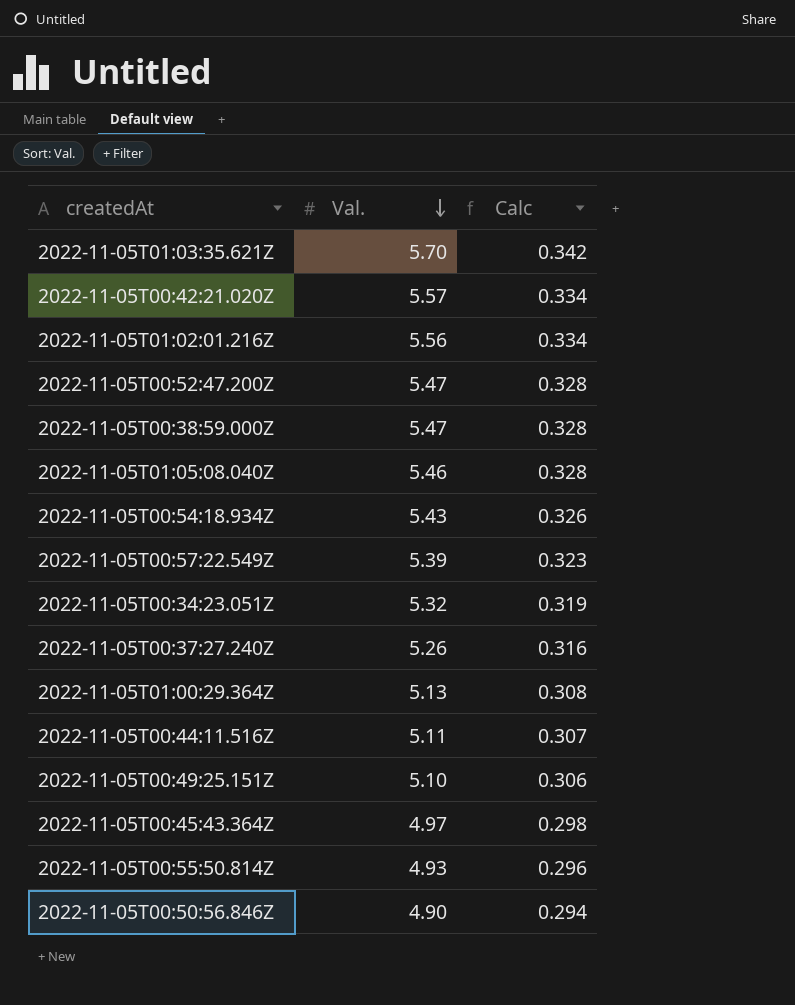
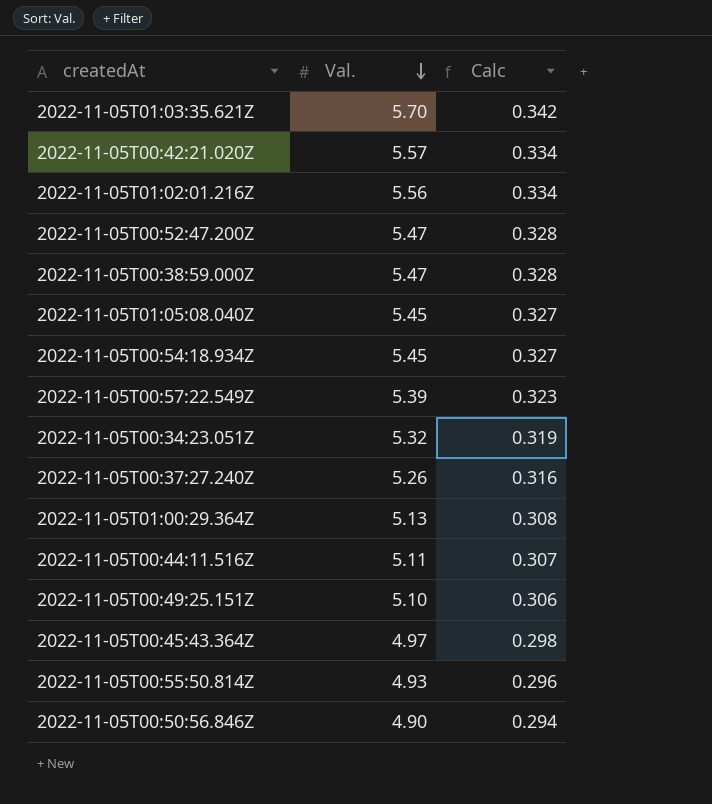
2022-11-05T01:05:08.040Z | Val.: 5.46 -> 5.45
2022-11-05T01:05:08.040Z | Calc: 0.328 -> 0.327
2022-11-05T00:54:18.934Z | Val.: 5.43 -> 5.45
2022-11-05T00:54:18.934Z | Calc: 0.326 -> 0.327

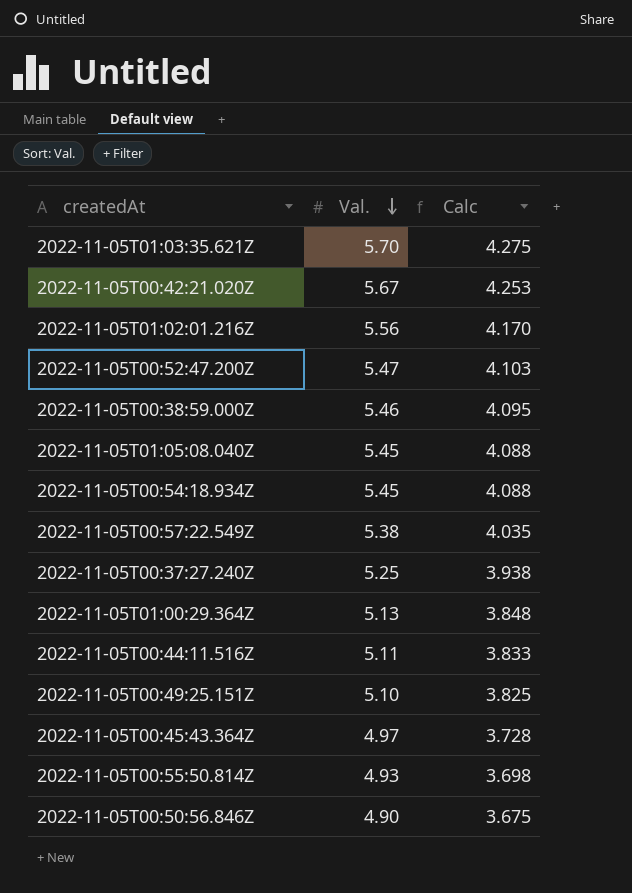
column Calc | formula: [Val.] * 0.06 -> [Val.] * 0.75
row 2022-11-05T00:34:23.051Z: 5.32 | 0.319 -> none
2022-11-05T00:42:21.020Z | Val.: 5.57 -> 5.67
2022-11-05T00:38:59.000Z | Val.: 5.47 -> 5.46
2022-11-05T00:57:22.549Z | Val.: 5.39 -> 5.38
2022-11-05T00:37:27.240Z | Val.: 5.26 -> 5.25

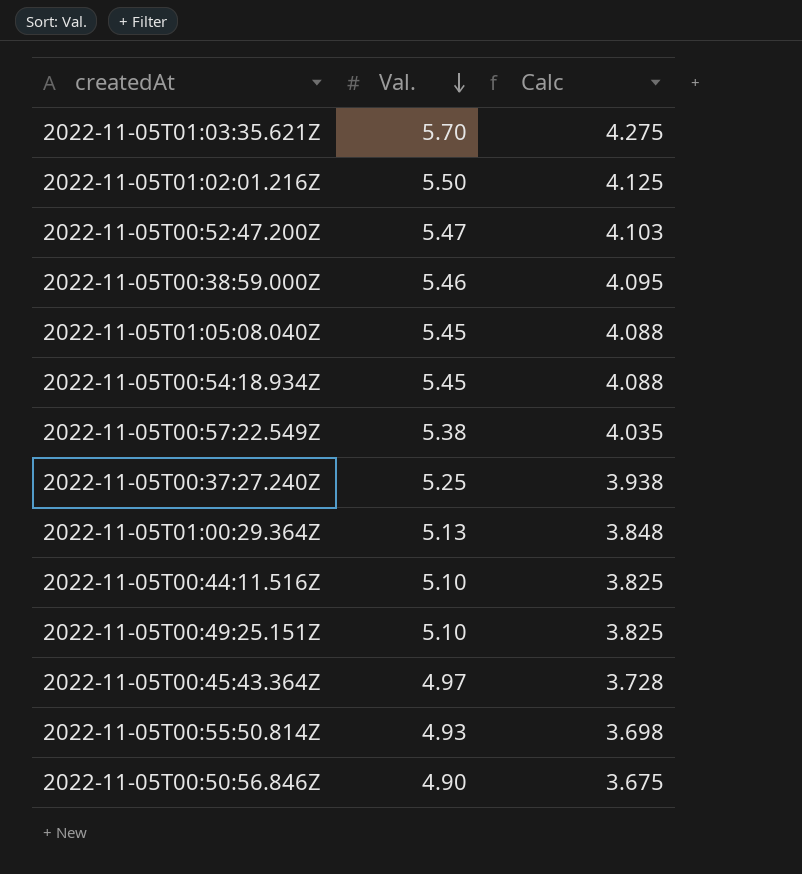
row 2022-11-05T00:42:21.020Z: 5.67 | 4.253 -> none
2022-11-05T01:02:01.216Z | Val.: 5.56 -> 5.50
2022-11-05T01:02:01.216Z | Calc: 4.170 -> 4.125
2022-11-05T00:44:11.516Z | Val.: 5.11 -> 5.10
2022-11-05T00:44:11.516Z | Calc: 3.833 -> 3.825

